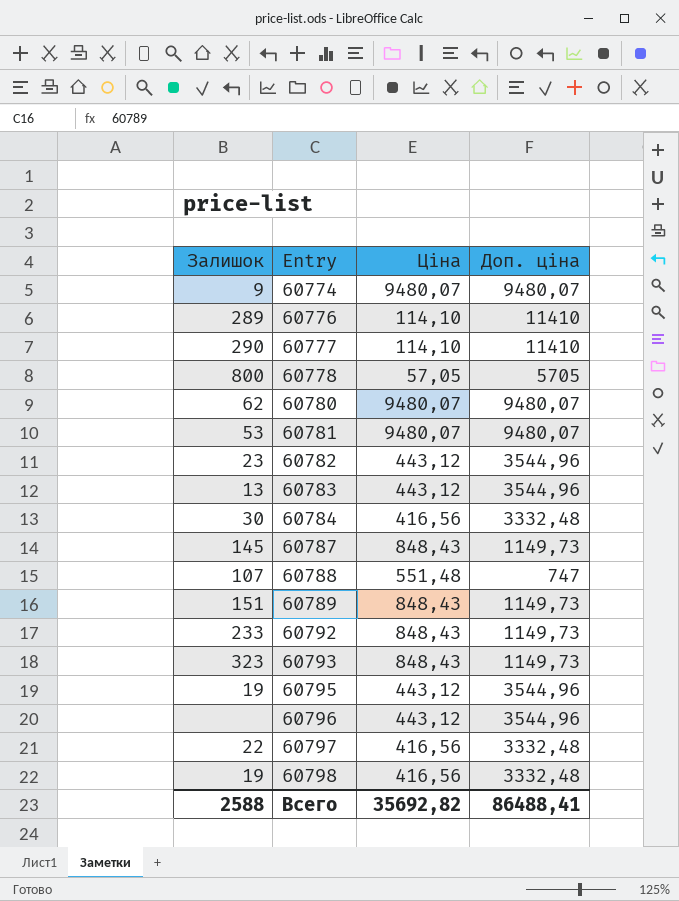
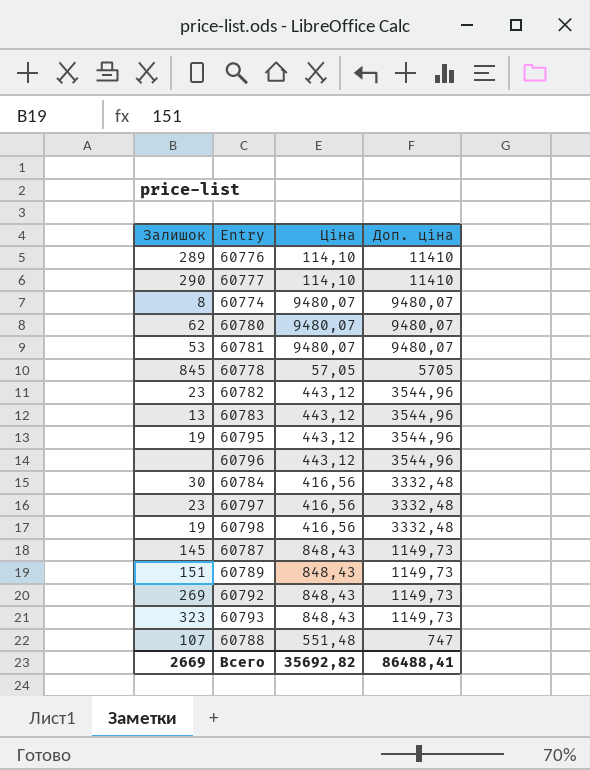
row order: Entry ascending -> Доп. ціна descending
60774 | Залишок: 9 -> 8
60778 | Залишок: 800 -> 845
60797 | Залишок: 22 -> 23
60792 | Залишок: 233 -> 269
Всего | Залишок: 2588 -> 2669

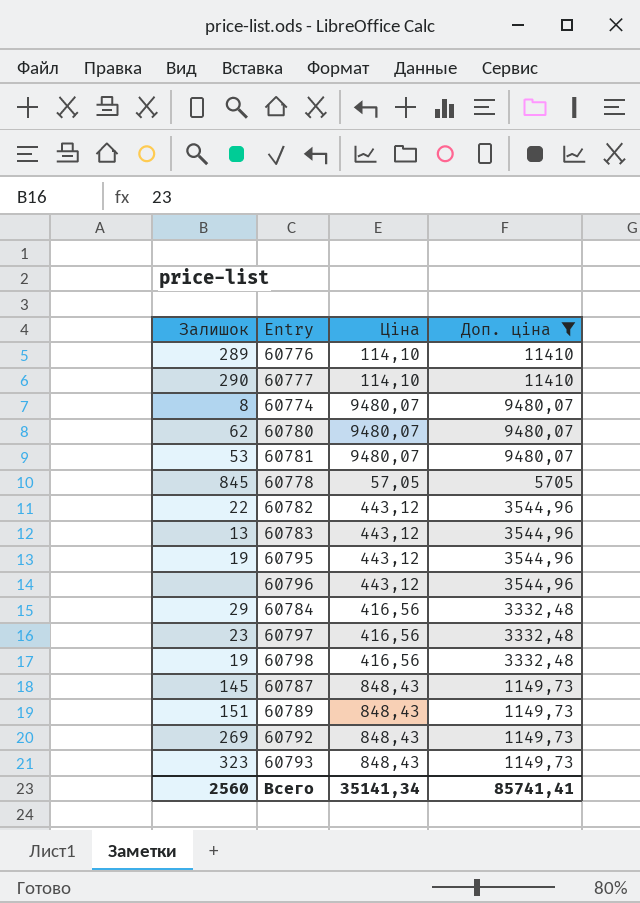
filter: none -> Доп. ціна != 747
60782 | Залишок: 23 -> 22
60784 | Залишок: 30 -> 29
Всего | Залишок: 2669 -> 2560
Всего | Ціна: 35692,82 -> 35141,34
Всего | Доп. ціна: 86488,41 -> 85741,41

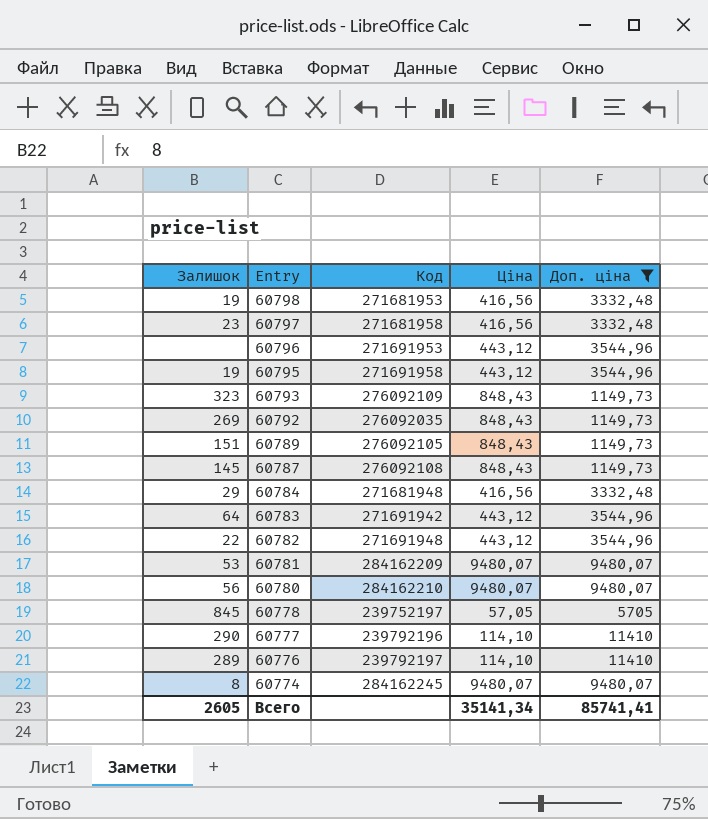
row order: Доп. ціна descending -> Entry descending
column Код | position: none -> 3
60783 | Залишок: 13 -> 64
60780 | Залишок: 62 -> 56
Всего | Залишок: 2560 -> 2605

